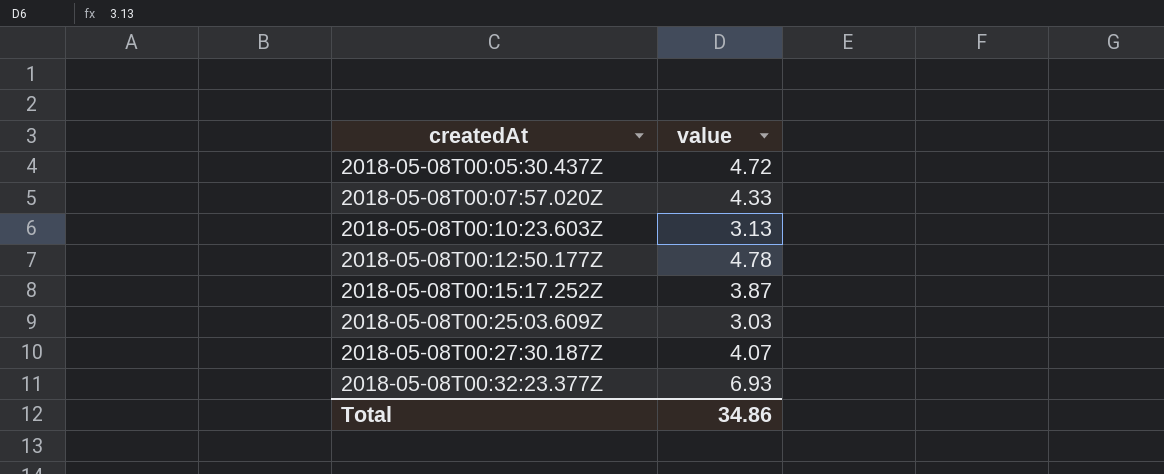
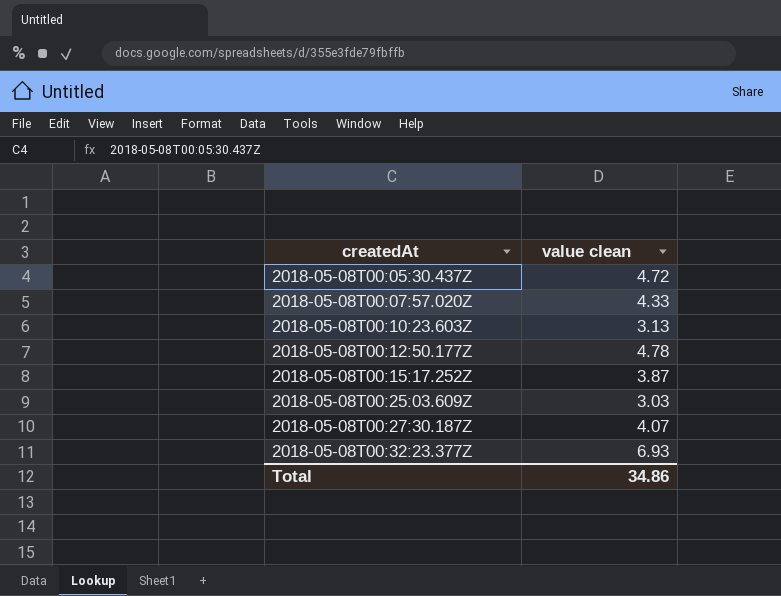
column name: value -> value clean

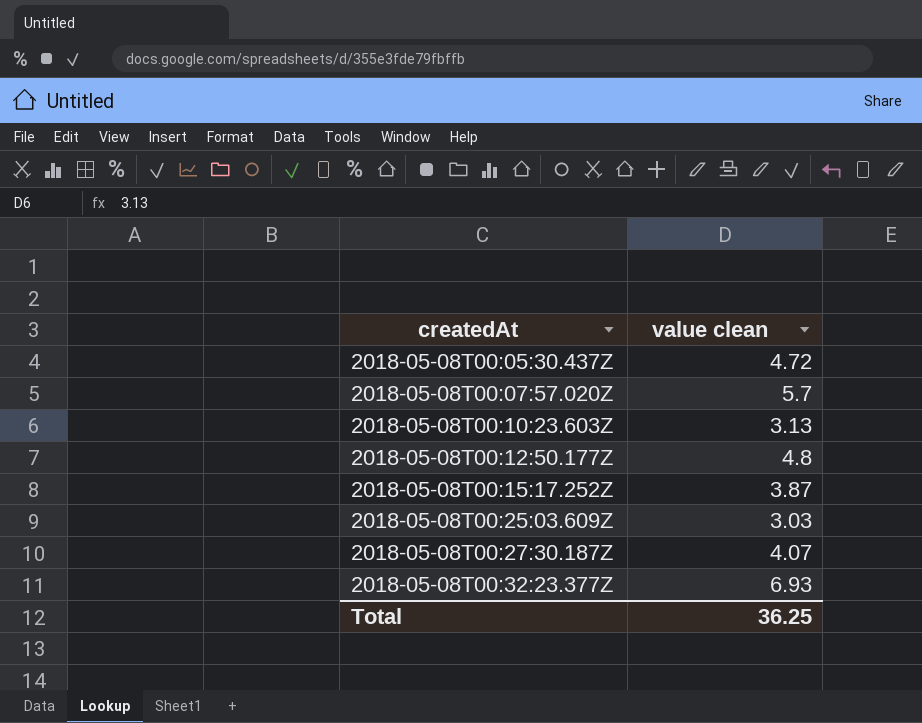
2018-05-08T00:07:57.020Z | value clean: 4.33 -> 5.7
2018-05-08T00:12:50.177Z | value clean: 4.78 -> 4.8
Total | value clean: 34.86 -> 36.25

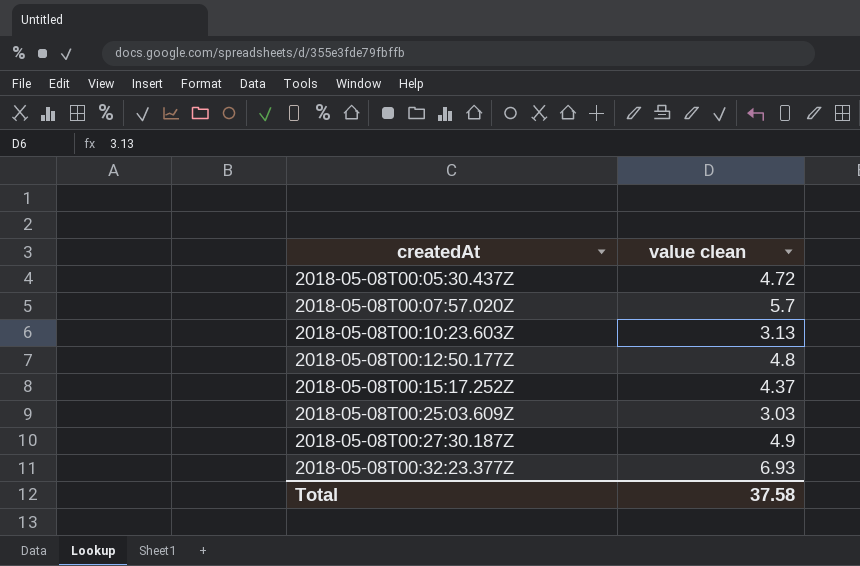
2018-05-08T00:15:17.252Z | value clean: 3.87 -> 4.37
2018-05-08T00:27:30.187Z | value clean: 4.07 -> 4.9
Total | value clean: 36.25 -> 37.58

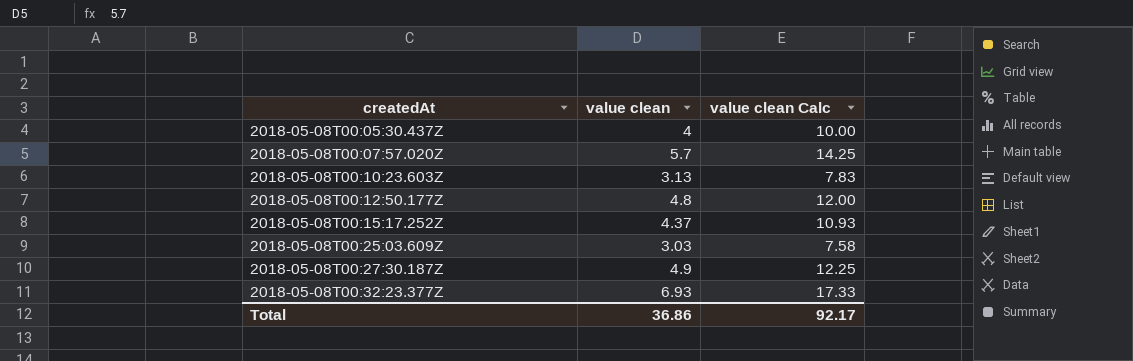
column value clean Calc | formula: none -> [value clean] * 2.5
2018-05-08T00:05:30.437Z | value clean: 4.72 -> 4
Total | value clean: 37.58 -> 36.86

